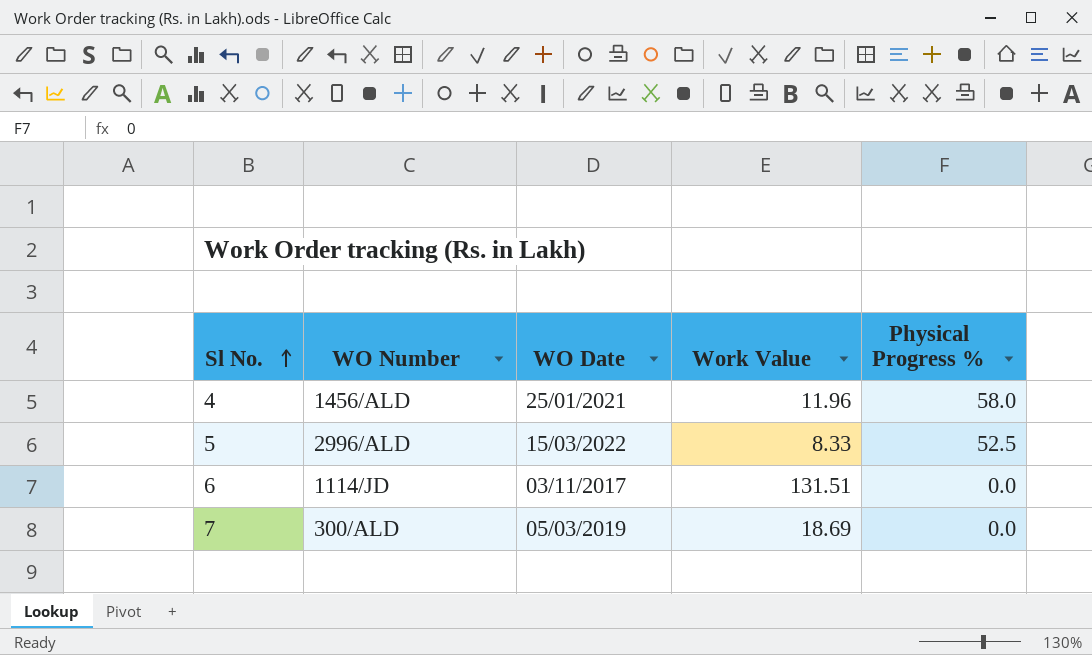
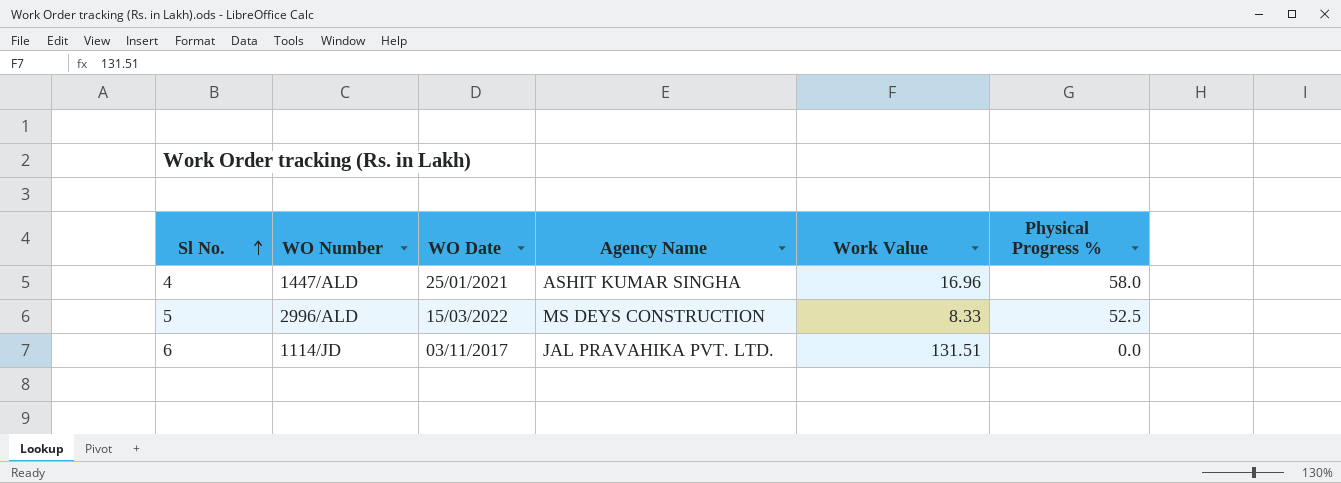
column Agency Name | position: none -> 4
row 7: 300/ALD | 05/03/2019 | 18.69 | 0.0 -> none
4 | WO Number: 1456/ALD -> 1447/ALD
4 | Work Value: 11.96 -> 16.96

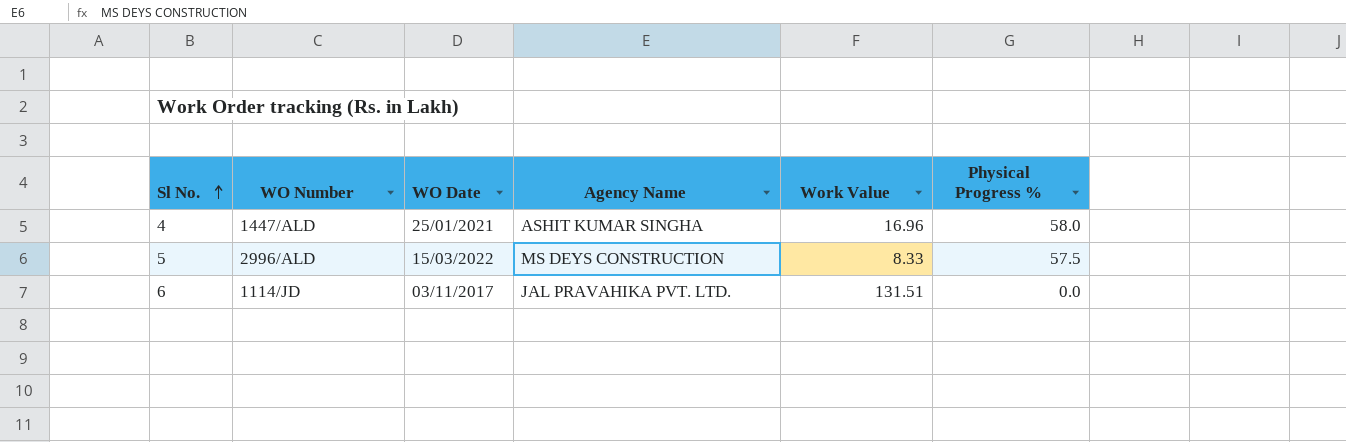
5 | Physical Progress %: 52.5 -> 57.5

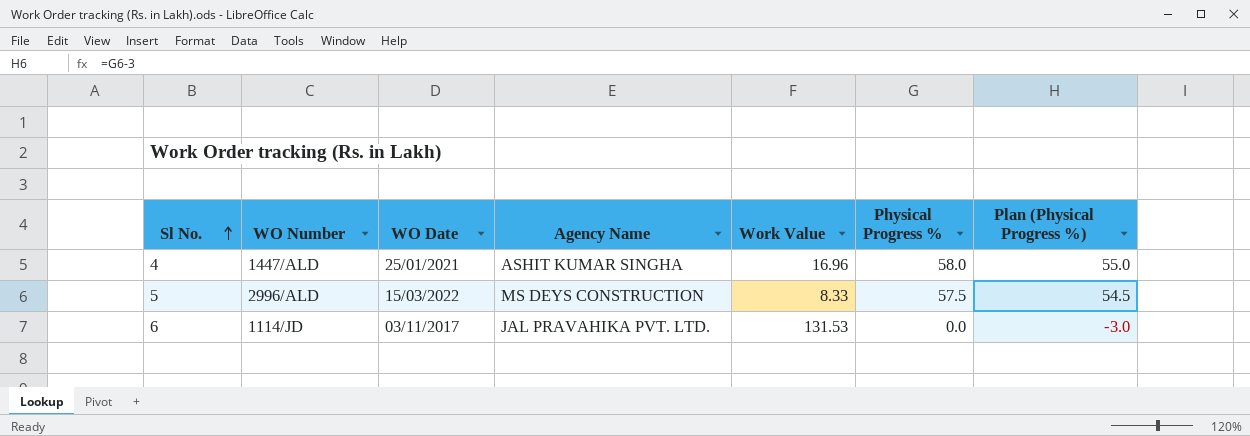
column Plan (Physical Progress %) | formula: none -> [Physical Progress %] - 3
6 | Work Value: 131.51 -> 131.53

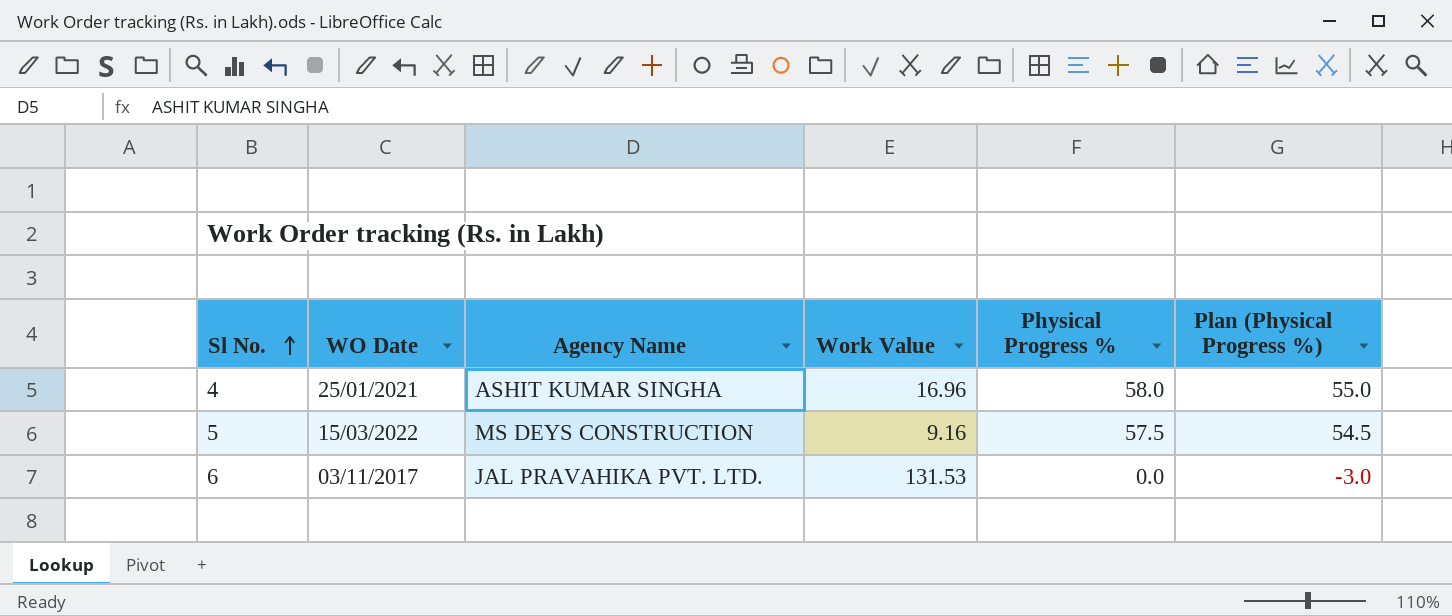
column WO Number | position: 2 -> none
5 | Work Value: 8.33 -> 9.16

